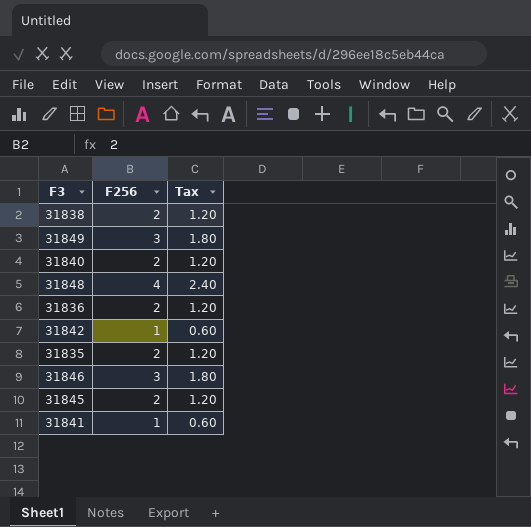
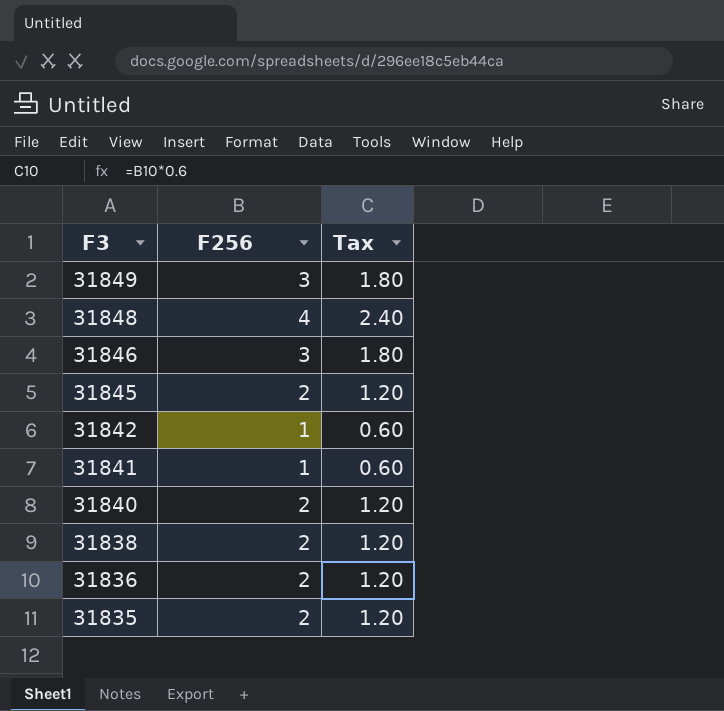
row order: none -> F3 descending

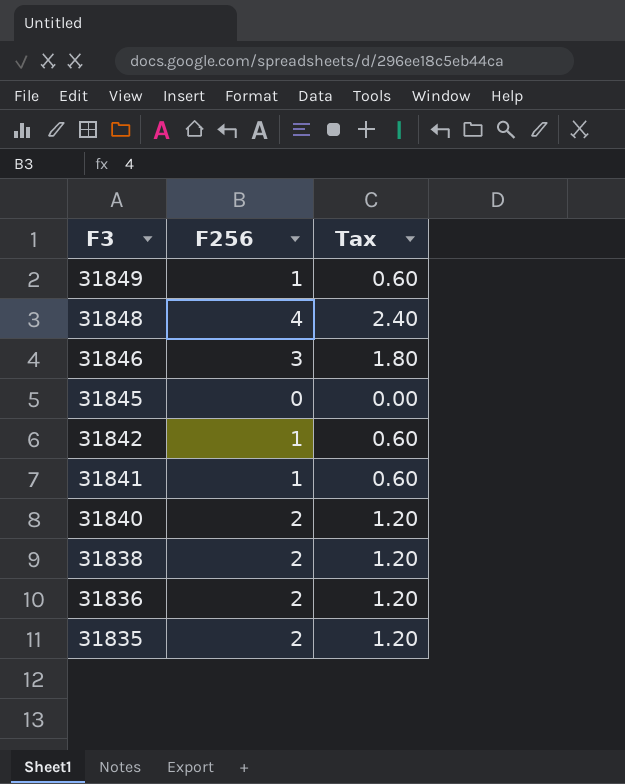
31849 | F256: 3 -> 1
31849 | Tax: 1.80 -> 0.60
31845 | F256: 2 -> 0
31845 | Tax: 1.20 -> 0.00

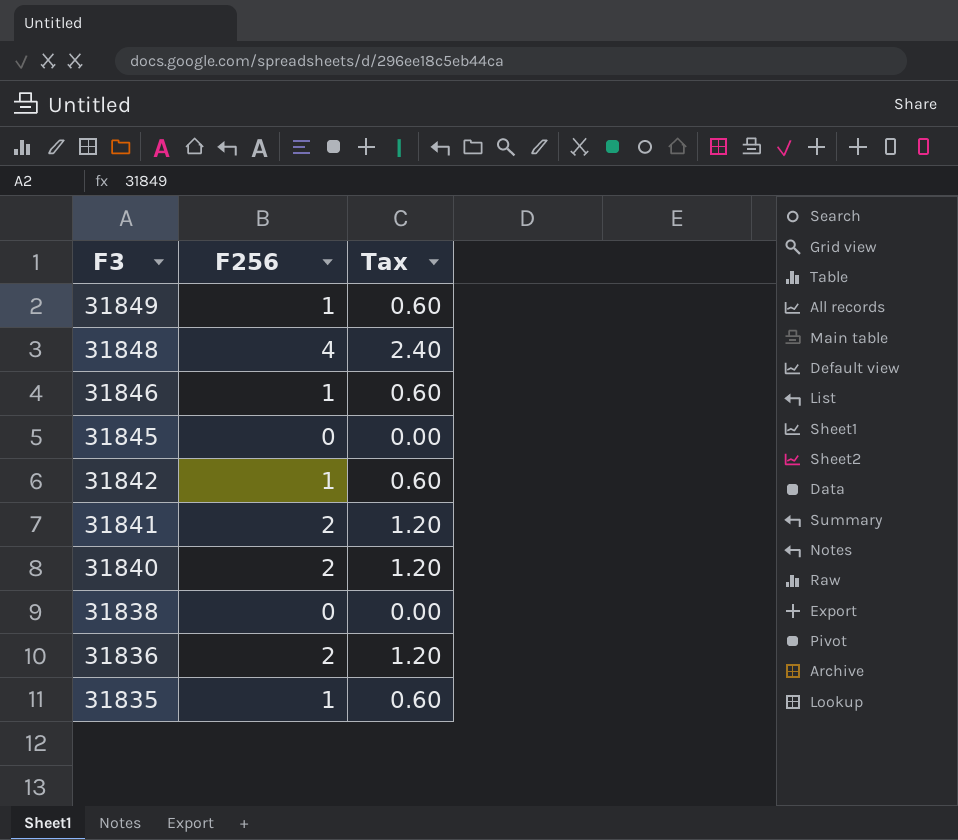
31846 | F256: 3 -> 1
31846 | Tax: 1.80 -> 0.60
31841 | F256: 1 -> 2
31841 | Tax: 0.60 -> 1.20
31838 | F256: 2 -> 0
31838 | Tax: 1.20 -> 0.00
31835 | F256: 2 -> 1
31835 | Tax: 1.20 -> 0.60

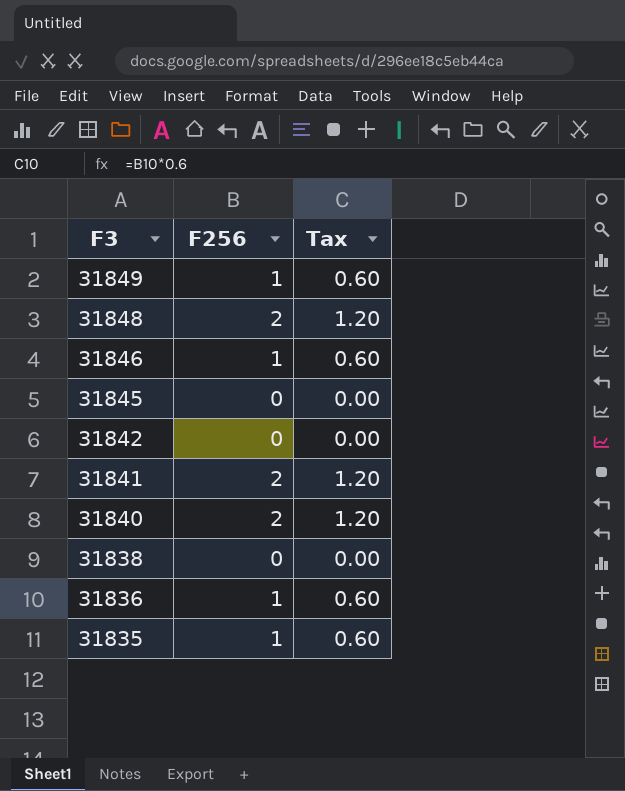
31848 | F256: 4 -> 2
31848 | Tax: 2.40 -> 1.20
31842 | F256: 1 -> 0
31842 | Tax: 0.60 -> 0.00
31836 | F256: 2 -> 1
31836 | Tax: 1.20 -> 0.60

